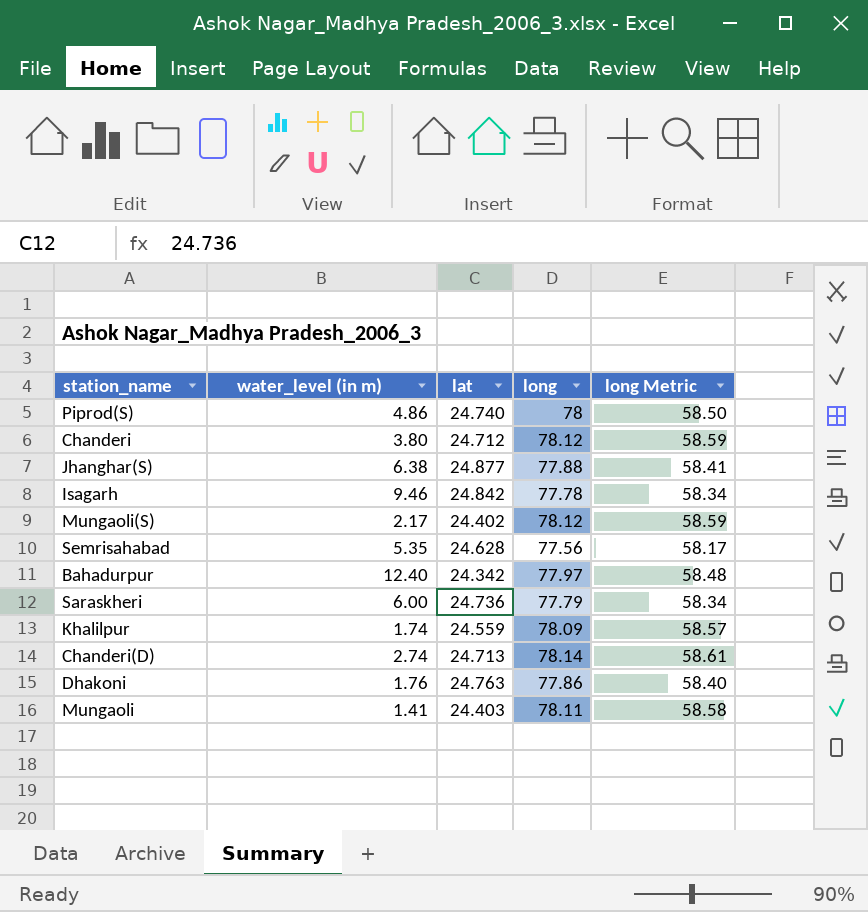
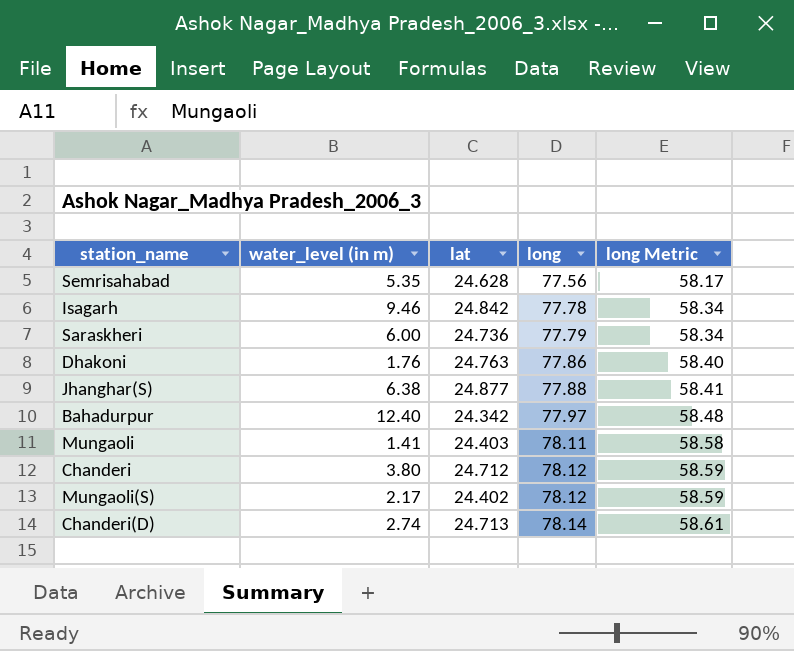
row order: none -> long ascending
row Piprod(S): 4.86 | 24.740 | 78 | 58.50 -> none
row Khalilpur: 1.74 | 24.559 | 78.09 | 58.57 -> none

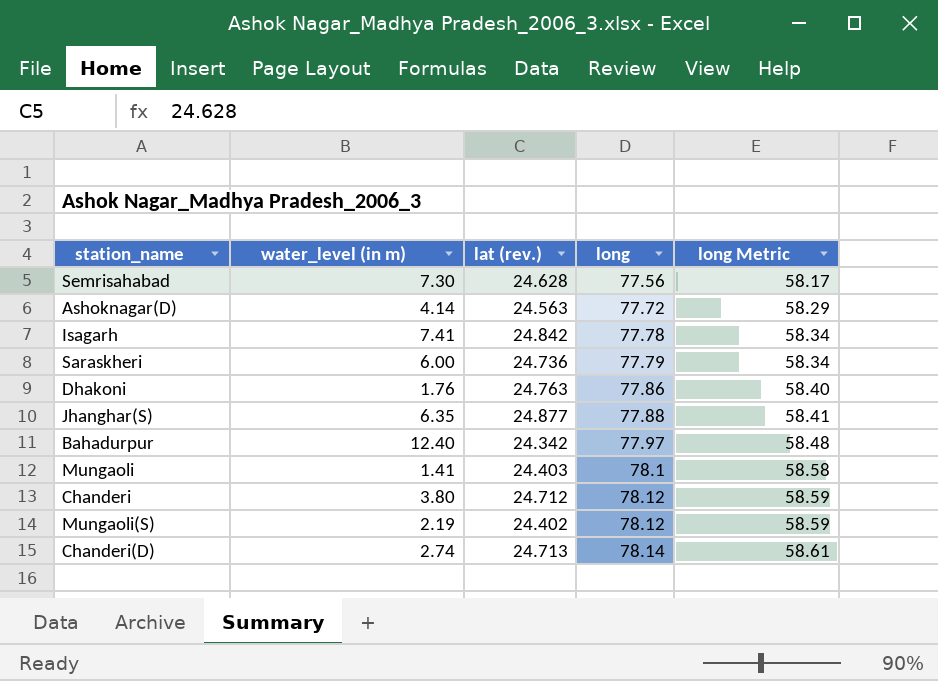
column name: lat -> lat (rev.)
Semrisahabad | water_level (in m): 5.35 -> 7.30
row Ashoknagar(D): none -> 4.14 | 24.563 | 77.72 | 58.29
Isagarh | water_level (in m): 9.46 -> 7.41
Jhanghar(S) | water_level (in m): 6.38 -> 6.35
Mungaoli | long: 78.11 -> 78.1
Mungaoli(S) | water_level (in m): 2.17 -> 2.19

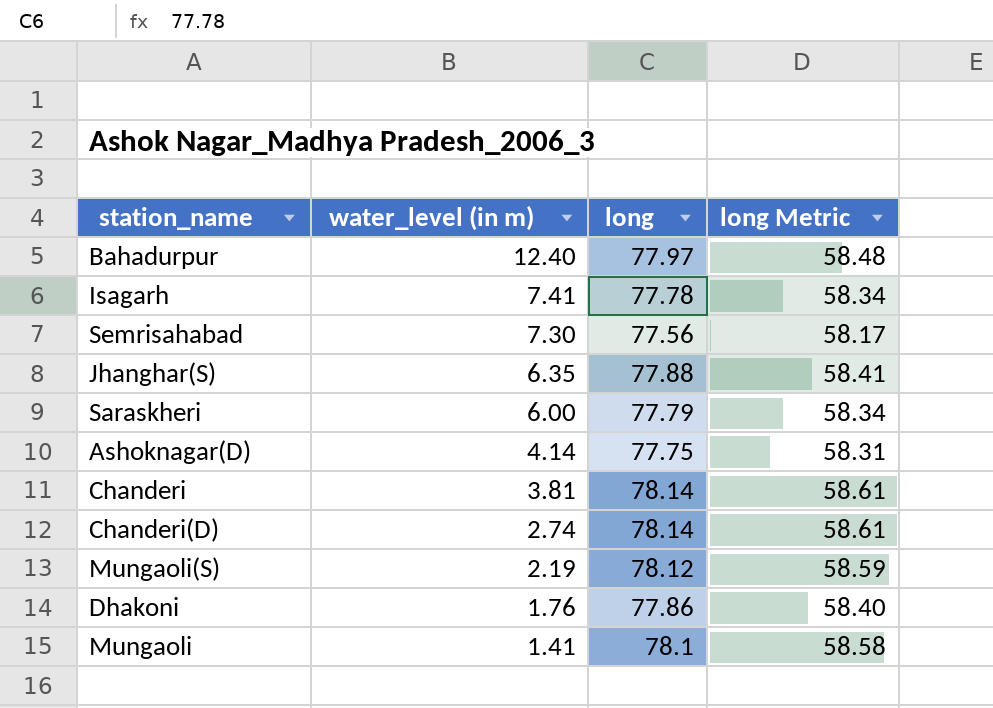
row order: long ascending -> water_level (in m) descending
column lat (rev.) | position: 3 -> none
Ashoknagar(D) | long: 77.72 -> 77.75
Ashoknagar(D) | long Metric: 58.29 -> 58.31
Chanderi | water_level (in m): 3.80 -> 3.81
Chanderi | long: 78.12 -> 78.14
Chanderi | long Metric: 58.59 -> 58.61

